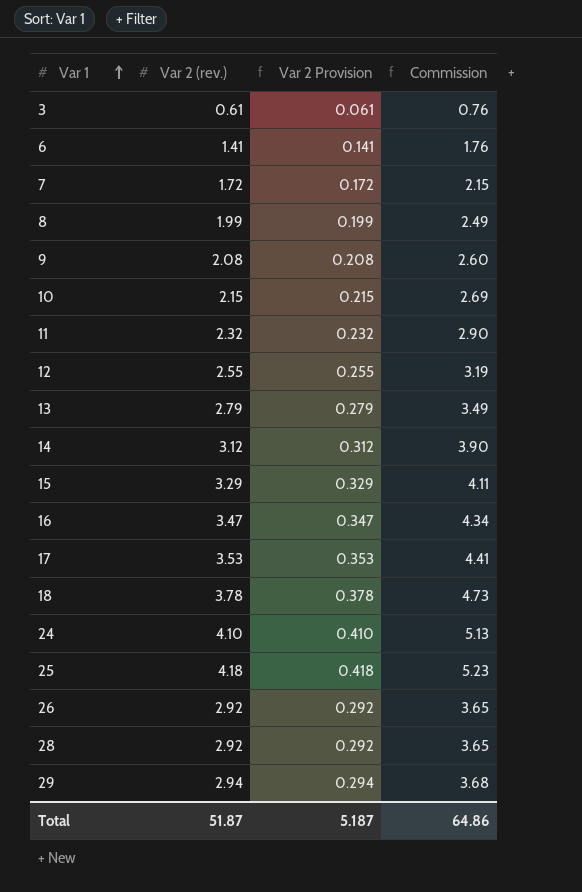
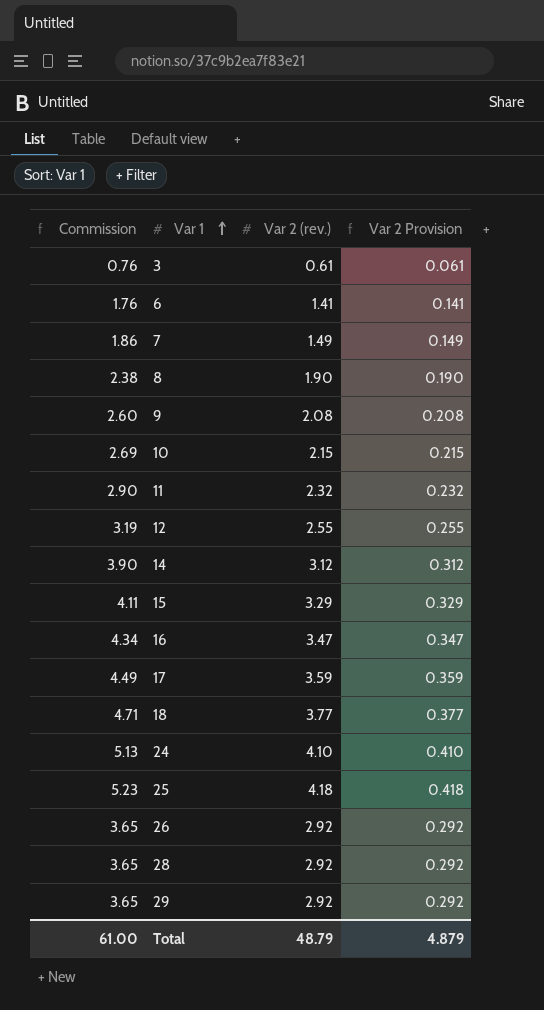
column Commission | position: 4 -> 1
row 13: 2.79 | 0.279 | 3.49 -> none
7 | Commission: 2.15 -> 1.86
7 | Var 2 (rev.): 1.72 -> 1.49
7 | Var 2 Provision: 0.172 -> 0.149
8 | Commission: 2.49 -> 2.38
8 | Var 2 (rev.): 1.99 -> 1.90
8 | Var 2 Provision: 0.199 -> 0.190
17 | Commission: 4.41 -> 4.49
17 | Var 2 (rev.): 3.53 -> 3.59
17 | Var 2 Provision: 0.353 -> 0.359
18 | Commission: 4.73 -> 4.71
18 | Var 2 (rev.): 3.78 -> 3.77
18 | Var 2 Provision: 0.378 -> 0.377
29 | Commission: 3.68 -> 3.65
29 | Var 2 (rev.): 2.94 -> 2.92
29 | Var 2 Provision: 0.294 -> 0.292
Total | Commission: 64.86 -> 61.00
Total | Var 2 (rev.): 51.87 -> 48.79
Total | Var 2 Provision: 5.187 -> 4.879

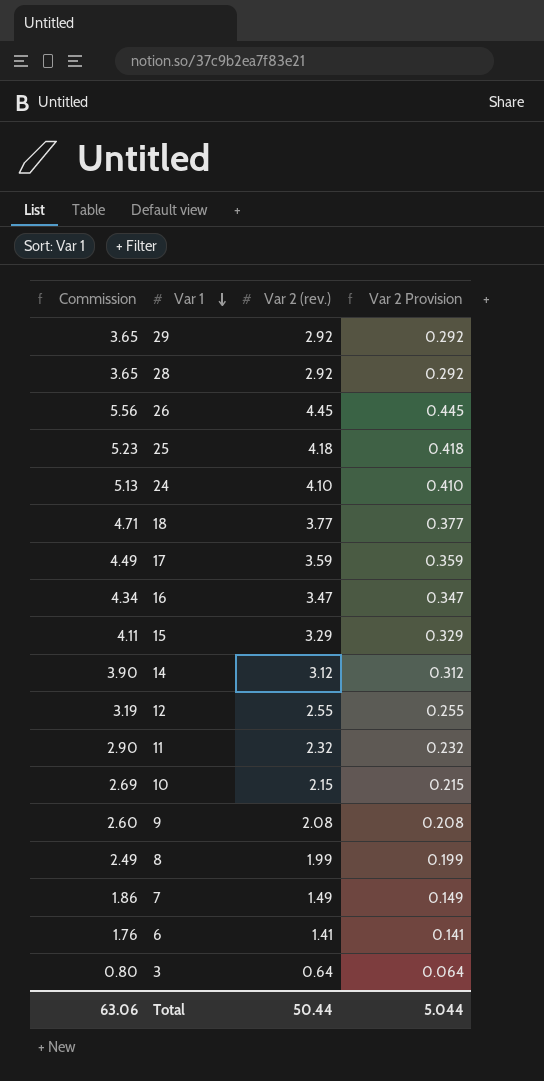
row order: Var 1 ascending -> Var 1 descending
26 | Commission: 3.65 -> 5.56
26 | Var 2 (rev.): 2.92 -> 4.45
26 | Var 2 Provision: 0.292 -> 0.445
8 | Commission: 2.38 -> 2.49
8 | Var 2 (rev.): 1.90 -> 1.99
8 | Var 2 Provision: 0.190 -> 0.199
3 | Commission: 0.76 -> 0.80
3 | Var 2 (rev.): 0.61 -> 0.64
3 | Var 2 Provision: 0.061 -> 0.064
Total | Commission: 61.00 -> 63.06
Total | Var 2 (rev.): 48.79 -> 50.44
Total | Var 2 Provision: 4.879 -> 5.044

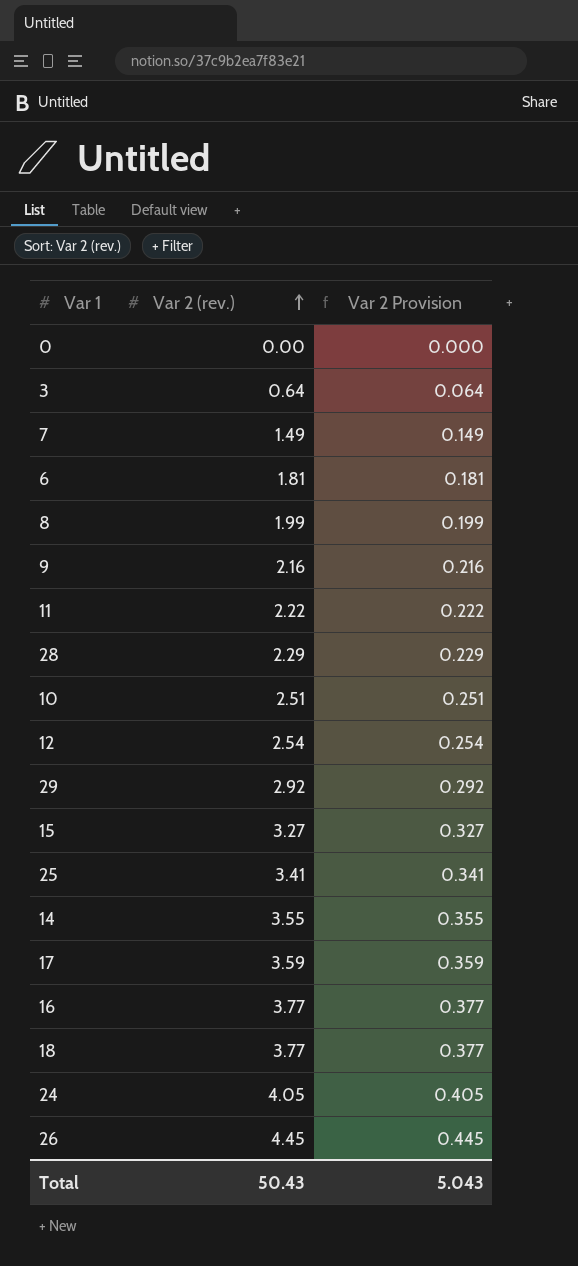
row order: Var 1 descending -> Var 2 (rev.) ascending
column Commission | formula: [Var 2 (rev.)] * 1.25 -> none
row 0: none -> 0.00 | 0.000
6 | Var 2 (rev.): 1.41 -> 1.81
6 | Var 2 Provision: 0.141 -> 0.181
9 | Var 2 (rev.): 2.08 -> 2.16
9 | Var 2 Provision: 0.208 -> 0.216
11 | Var 2 (rev.): 2.32 -> 2.22
11 | Var 2 Provision: 0.232 -> 0.222
28 | Var 2 (rev.): 2.92 -> 2.29
28 | Var 2 Provision: 0.292 -> 0.229
10 | Var 2 (rev.): 2.15 -> 2.51
10 | Var 2 Provision: 0.215 -> 0.251
12 | Var 2 (rev.): 2.55 -> 2.54
12 | Var 2 Provision: 0.255 -> 0.254
15 | Var 2 (rev.): 3.29 -> 3.27
15 | Var 2 Provision: 0.329 -> 0.327
25 | Var 2 (rev.): 4.18 -> 3.41
25 | Var 2 Provision: 0.418 -> 0.341
14 | Var 2 (rev.): 3.12 -> 3.55
14 | Var 2 Provision: 0.312 -> 0.355
16 | Var 2 (rev.): 3.47 -> 3.77
16 | Var 2 Provision: 0.347 -> 0.377
24 | Var 2 (rev.): 4.10 -> 4.05
24 | Var 2 Provision: 0.410 -> 0.405
Total | Var 2 (rev.): 50.44 -> 50.43
Total | Var 2 Provision: 5.044 -> 5.043

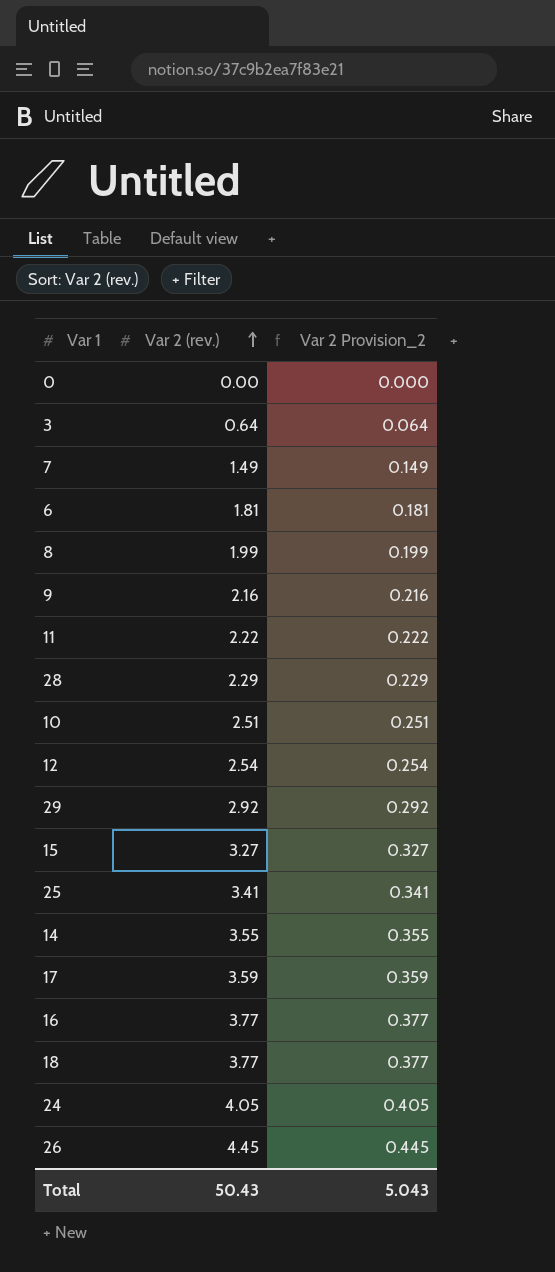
column name: Var 2 Provision -> Var 2 Provision_2

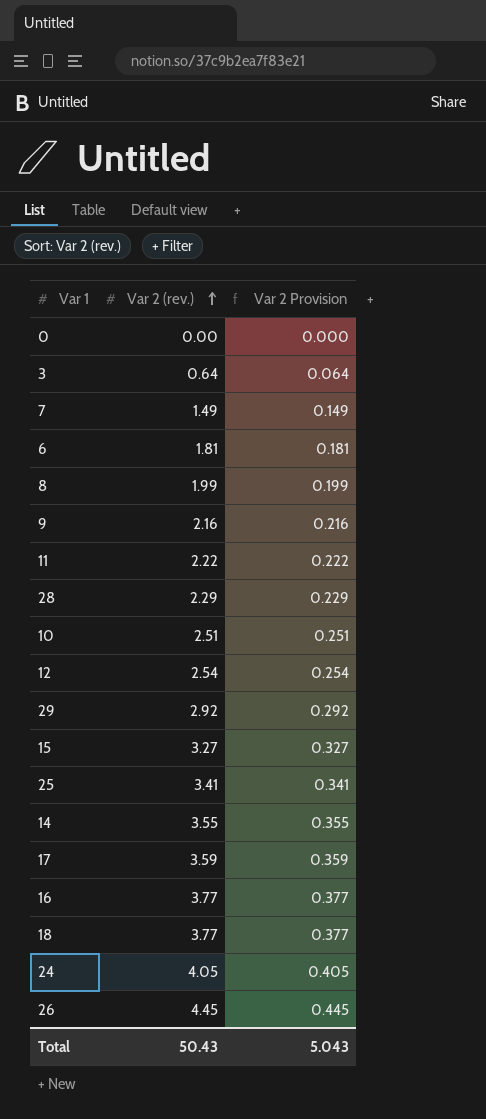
column name: Var 2 Provision_2 -> Var 2 Provision

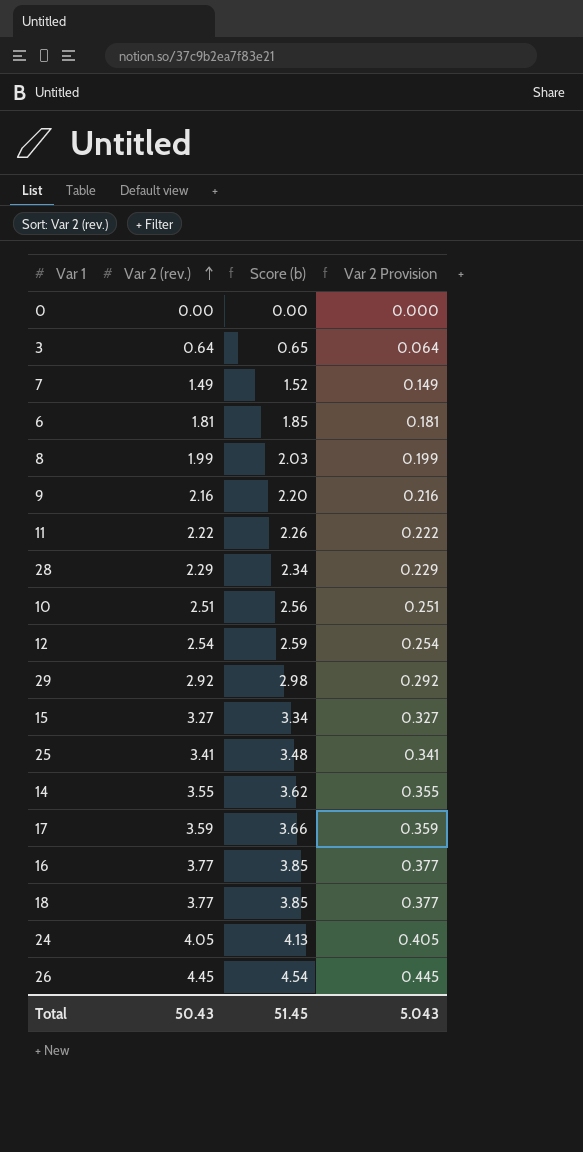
column Score (b) | formula: none -> [Var 2 (rev.)] * 1.02

